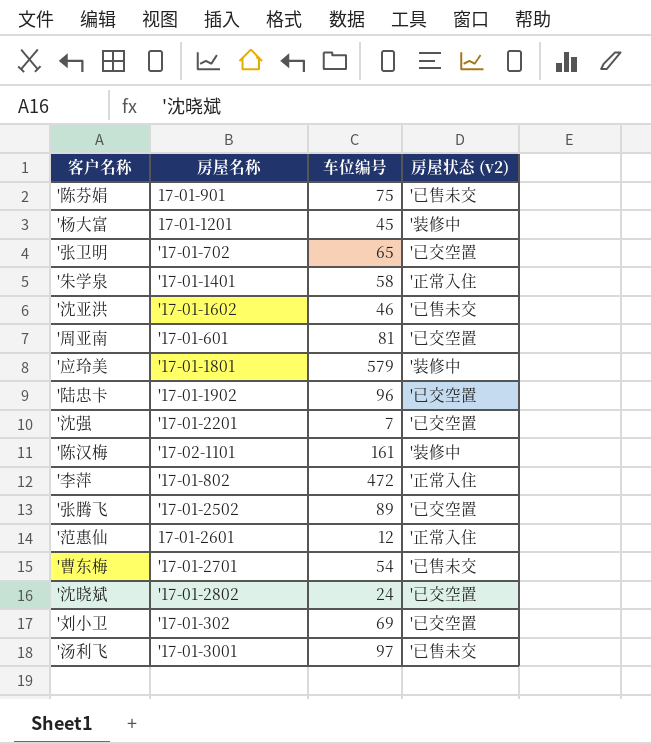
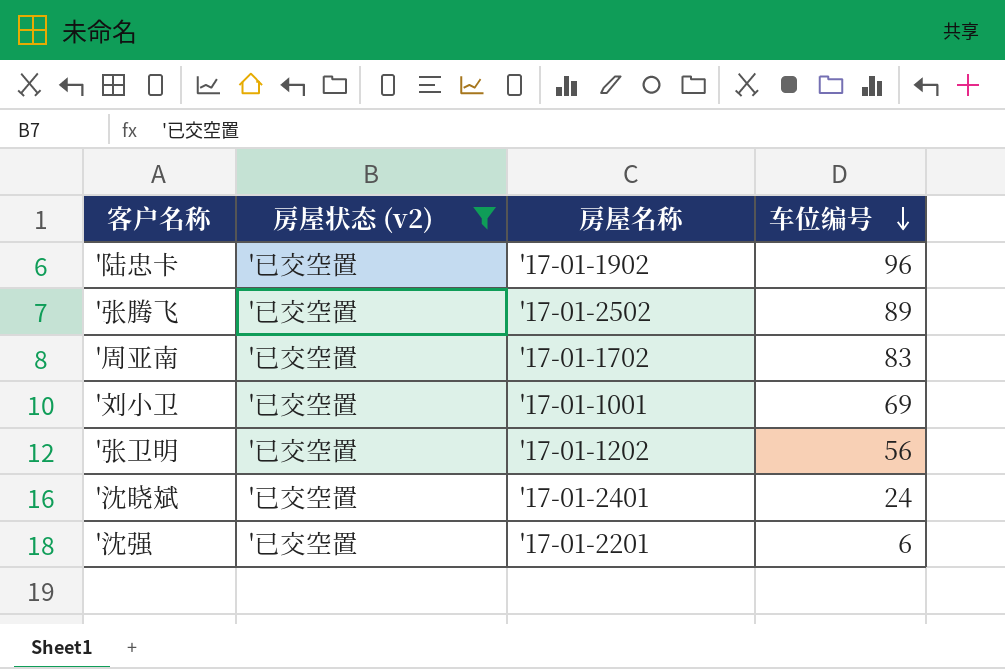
filter: none -> 房屋状态 (v2) = '已交空置
row order: none -> 车位编号 descending
column 房屋状态 (v2) | position: 4 -> 2
'周亚南 | 房屋名称: '17-01-601 -> '17-01-1702
'周亚南 | 车位编号: 81 -> 83
'刘小卫 | 房屋名称: '17-01-302 -> '17-01-1001
'张卫明 | 房屋名称: '17-01-702 -> '17-01-1202
'张卫明 | 车位编号: 65 -> 56
'沈晓斌 | 房屋名称: '17-01-2802 -> '17-01-2401
'沈强 | 车位编号: 7 -> 6

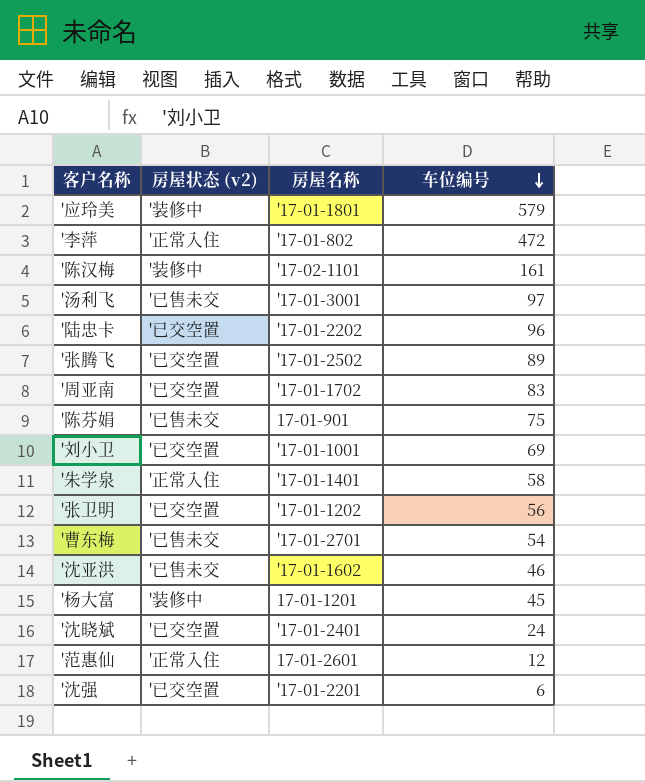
filter: 房屋状态 (v2) = '已交空置 -> none
'陆忠卡 | 房屋名称: '17-01-1902 -> '17-01-2202

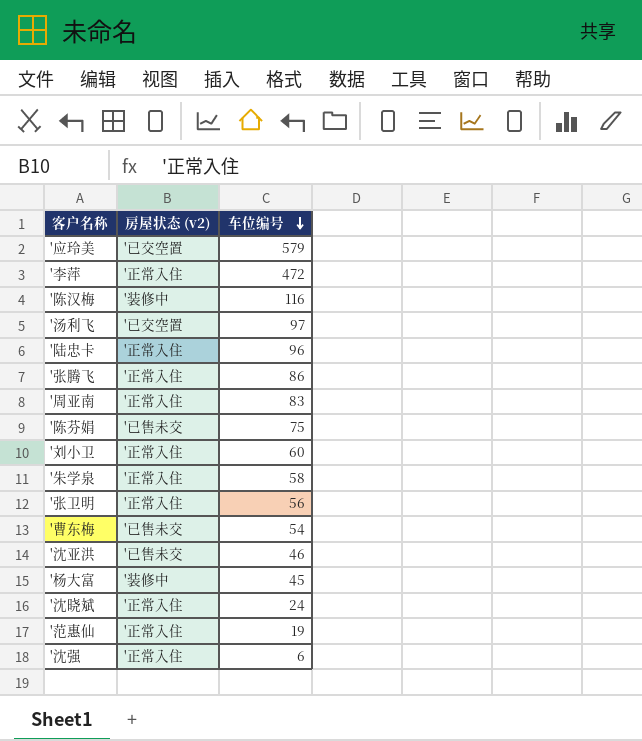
column 房屋名称 | position: 3 -> none
'应玲美 | 房屋状态 (v2): '装修中 -> '已交空置
'陈汉梅 | 车位编号: 161 -> 116
'汤利飞 | 房屋状态 (v2): '已售未交 -> '已交空置
'陆忠卡 | 房屋状态 (v2): '已交空置 -> '正常入住
'张腾飞 | 房屋状态 (v2): '已交空置 -> '正常入住
'张腾飞 | 车位编号: 89 -> 86
'周亚南 | 房屋状态 (v2): '已交空置 -> '正常入住
'刘小卫 | 房屋状态 (v2): '已交空置 -> '正常入住
'刘小卫 | 车位编号: 69 -> 60
'张卫明 | 房屋状态 (v2): '已交空置 -> '正常入住
'沈晓斌 | 房屋状态 (v2): '已交空置 -> '正常入住
'范惠仙 | 车位编号: 12 -> 19
'沈强 | 房屋状态 (v2): '已交空置 -> '正常入住

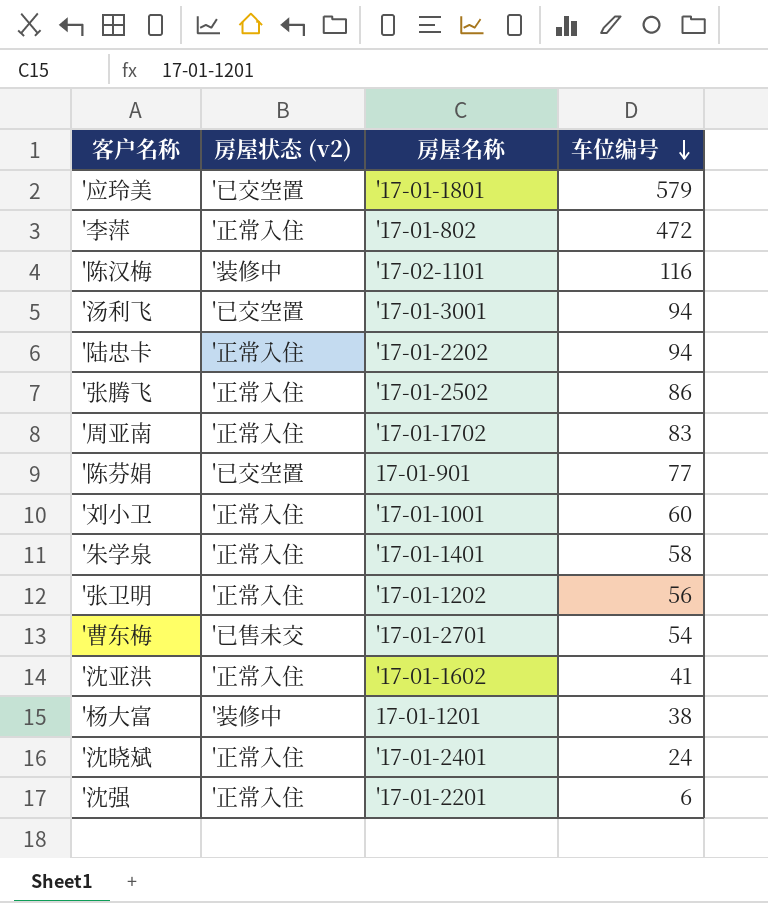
column 房屋名称 | position: none -> 3
row '范惠仙: '正常入住 | 19 -> none
'汤利飞 | 车位编号: 97 -> 94
'陆忠卡 | 车位编号: 96 -> 94
'陈芬娟 | 房屋状态 (v2): '已售未交 -> '已交空置
'陈芬娟 | 车位编号: 75 -> 77
'沈亚洪 | 房屋状态 (v2): '已售未交 -> '正常入住
'沈亚洪 | 车位编号: 46 -> 41
'杨大富 | 车位编号: 45 -> 38

